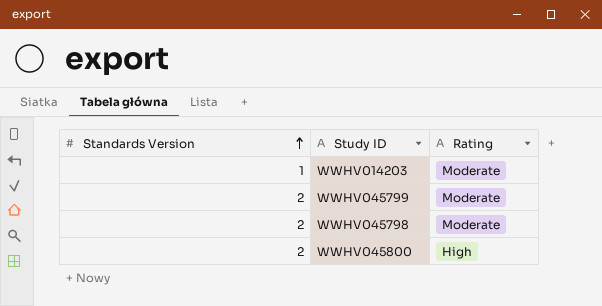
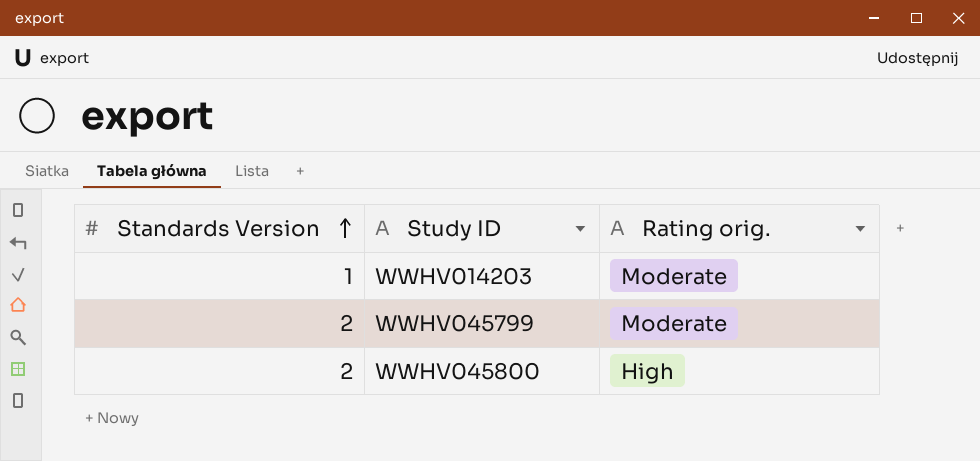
column name: Rating -> Rating orig.
row WWHV045798: 2 | Moderate -> none

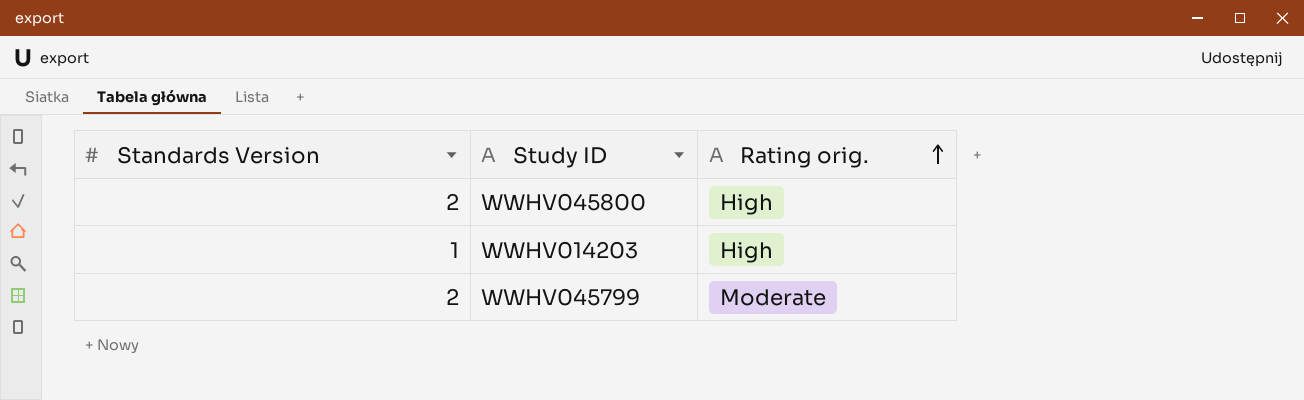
row order: Standards Version ascending -> Rating orig. ascending
WWHV014203 | Rating orig.: Moderate -> High

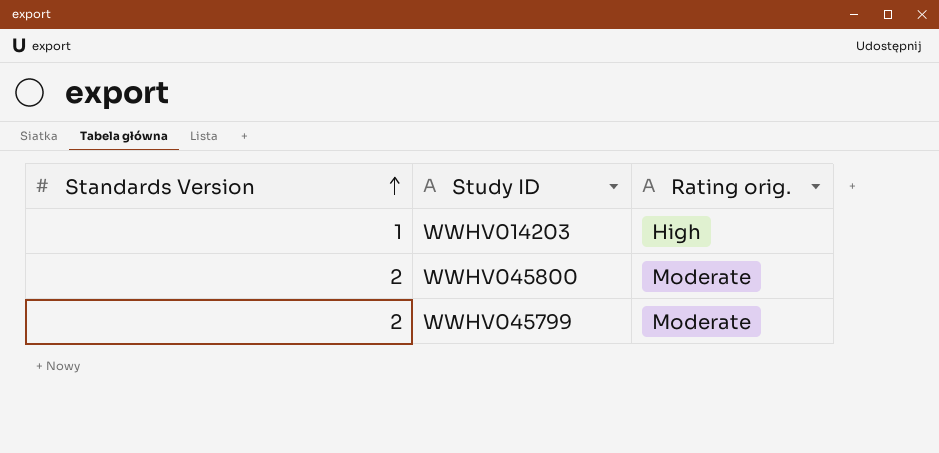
row order: Rating orig. ascending -> Standards Version ascending
WWHV045800 | Rating orig.: High -> Moderate

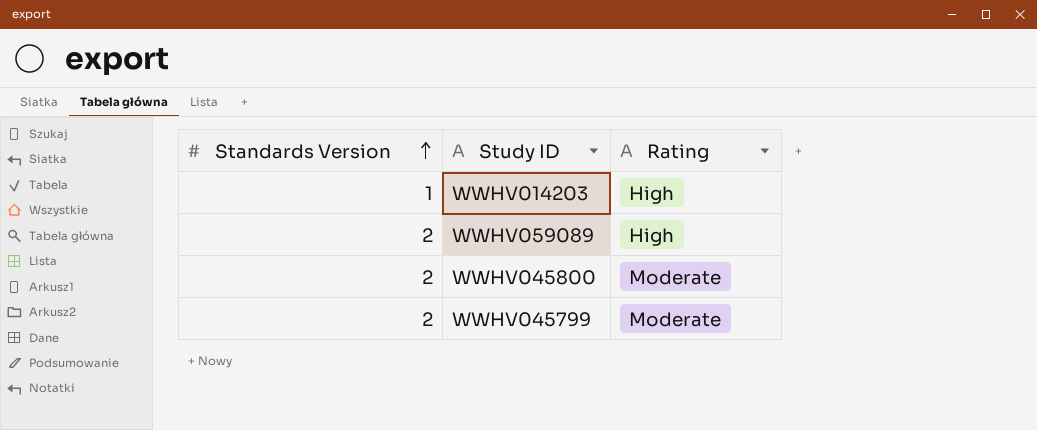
column name: Rating orig. -> Rating
row WWHV059089: none -> 2 | High

